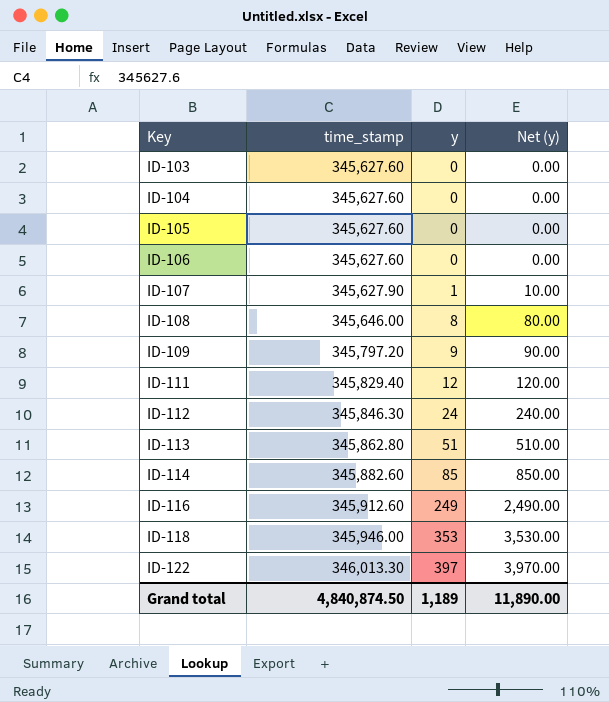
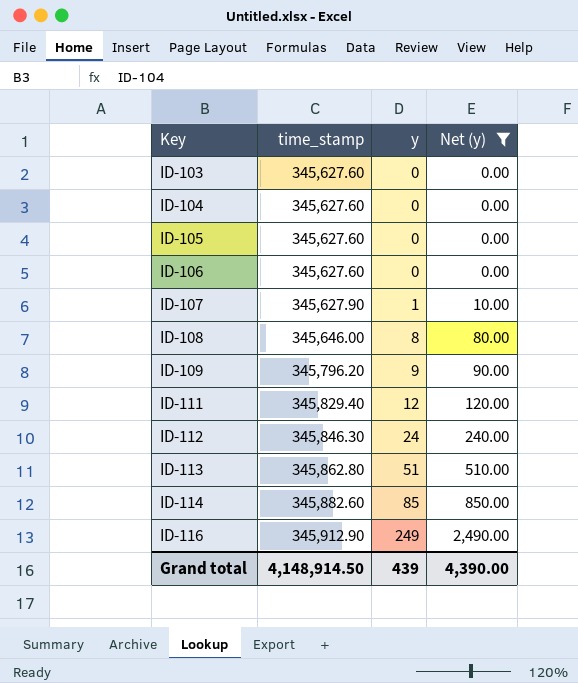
filter: none -> Net (y) <= 2,490.00
ID-109 | time_stamp: 345,797.20 -> 345,796.20
ID-116 | time_stamp: 345,912.60 -> 345,912.90
Grand total | time_stamp: 4,840,874.50 -> 4,148,914.50
Grand total | y: 1,189 -> 439
Grand total | Net (y): 11,890.00 -> 4,390.00

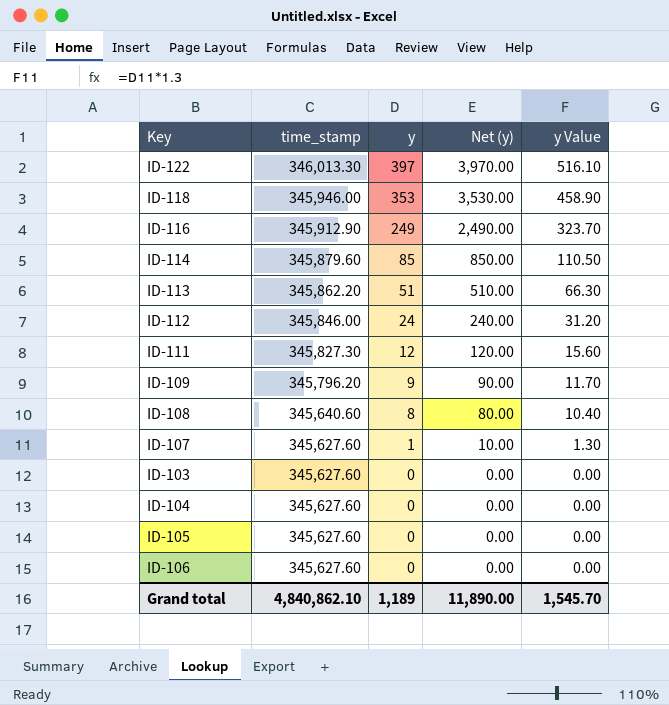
filter: Net (y) <= 2,490.00 -> none
row order: Key ascending -> time_stamp descending
column y Value | formula: none -> [y] * 1.3
ID-114 | time_stamp: 345,882.60 -> 345,879.60
ID-113 | time_stamp: 345,862.80 -> 345,862.20
ID-112 | time_stamp: 345,846.30 -> 345,846.00
ID-111 | time_stamp: 345,829.40 -> 345,827.30
ID-108 | time_stamp: 345,646.00 -> 345,640.60
ID-107 | time_stamp: 345,627.90 -> 345,627.60
Grand total | time_stamp: 4,148,914.50 -> 4,840,862.10
Grand total | y: 439 -> 1,189
Grand total | Net (y): 4,390.00 -> 11,890.00

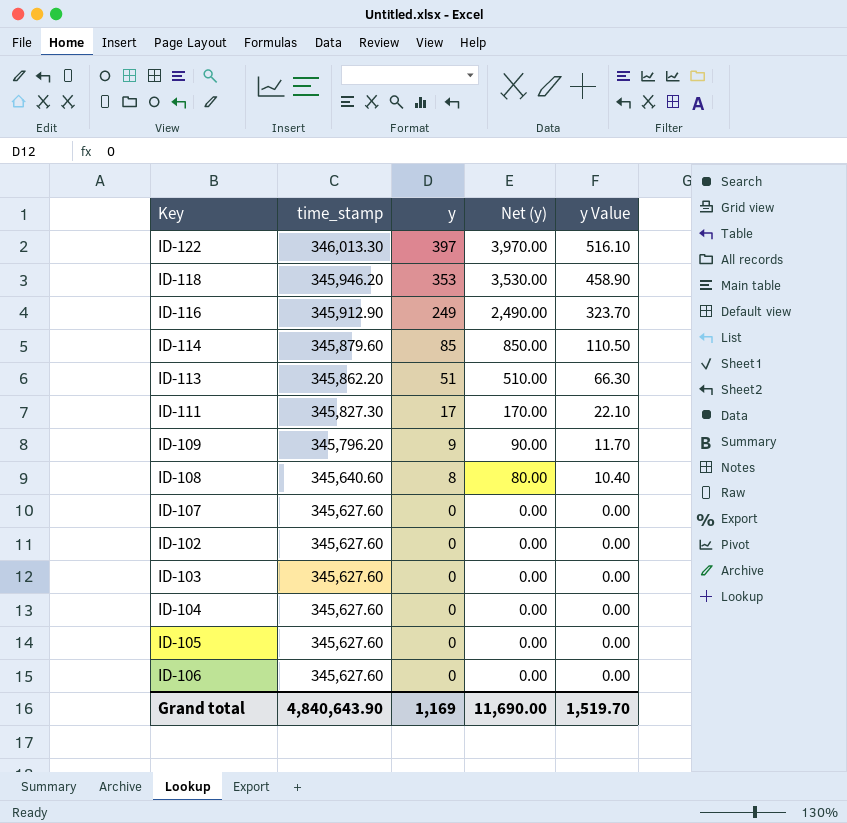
row ID-112: 345,846.00 | 24 | 240.00 | 31.20 -> none
ID-118 | time_stamp: 345,946.00 -> 345,946.20
ID-111 | y: 12 -> 17
ID-111 | Net (y): 120.00 -> 170.00
ID-111 | y Value: 15.60 -> 22.10
ID-107 | y: 1 -> 0
ID-107 | Net (y): 10.00 -> 0.00
ID-107 | y Value: 1.30 -> 0.00
row ID-102: none -> 345,627.60 | 0 | 0.00 | 0.00
Grand total | time_stamp: 4,840,862.10 -> 4,840,643.90
Grand total | y: 1,189 -> 1,169
Grand total | Net (y): 11,890.00 -> 11,690.00
Grand total | y Value: 1,545.70 -> 1,519.70

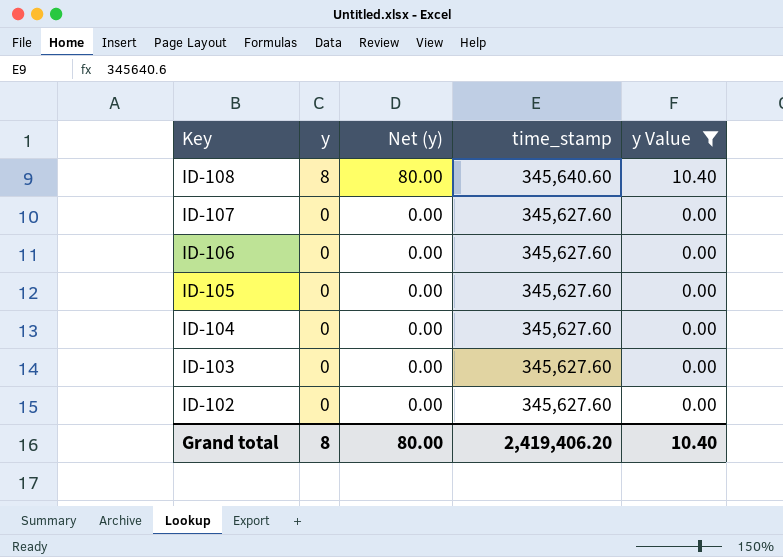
filter: none -> y Value <= 10.40
row order: time_stamp descending -> Key descending
column time_stamp | position: 2 -> 4
Grand total | y: 1,169 -> 8
Grand total | Net (y): 11,690.00 -> 80.00
Grand total | time_stamp: 4,840,643.90 -> 2,419,406.20
Grand total | y Value: 1,519.70 -> 10.40

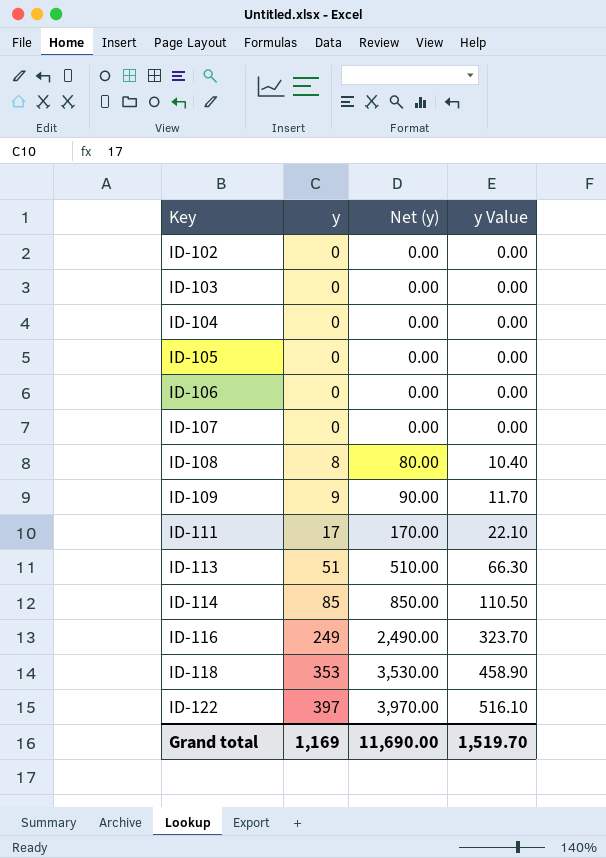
filter: y Value <= 10.40 -> none
row order: Key descending -> Key ascending
column time_stamp | position: 4 -> none
Grand total | y: 8 -> 1,169
Grand total | Net (y): 80.00 -> 11,690.00
Grand total | y Value: 10.40 -> 1,519.70

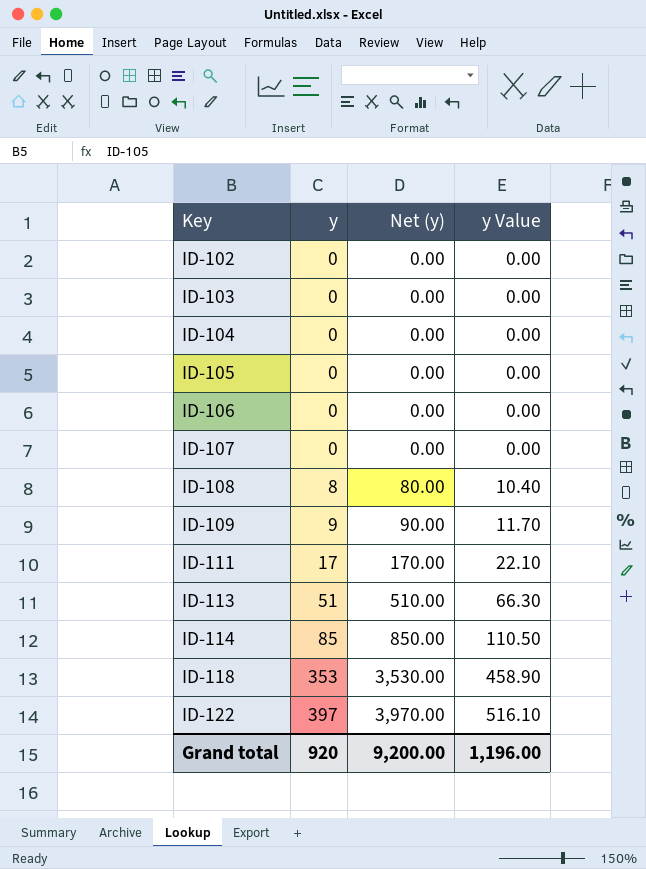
row ID-116: 249 | 2,490.00 | 323.70 -> none
Grand total | y: 1,169 -> 920
Grand total | Net (y): 11,690.00 -> 9,200.00
Grand total | y Value: 1,519.70 -> 1,196.00

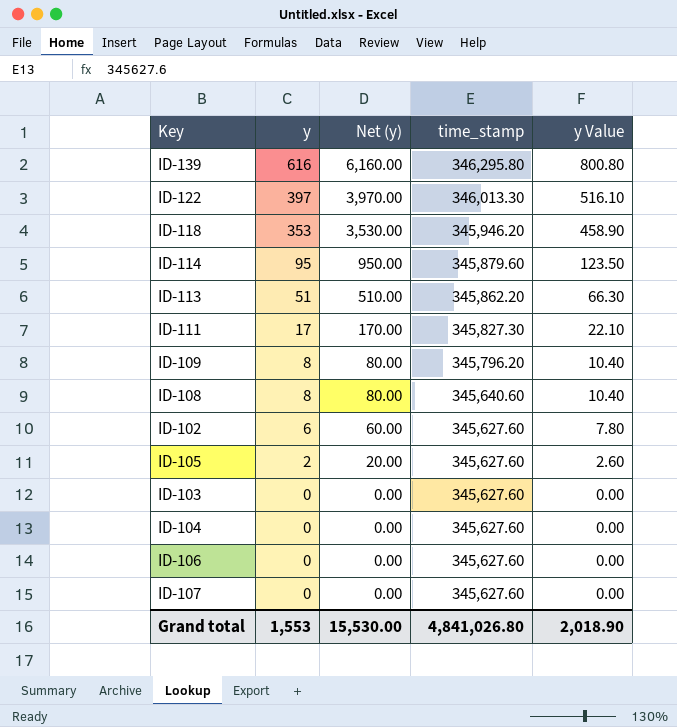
row order: Key ascending -> y descending
column time_stamp | position: none -> 4
row ID-139: none -> 616 | 6,160.00 | 346,295.80 | 800.80
ID-114 | y: 85 -> 95
ID-114 | Net (y): 850.00 -> 950.00
ID-114 | y Value: 110.50 -> 123.50
ID-109 | y: 9 -> 8
ID-109 | Net (y): 90.00 -> 80.00
ID-109 | y Value: 11.70 -> 10.40
ID-102 | y: 0 -> 6
ID-102 | Net (y): 0.00 -> 60.00
ID-102 | y Value: 0.00 -> 7.80
ID-105 | y: 0 -> 2
ID-105 | Net (y): 0.00 -> 20.00
ID-105 | y Value: 0.00 -> 2.60
Grand total | y: 920 -> 1,553
Grand total | Net (y): 9,200.00 -> 15,530.00
Grand total | y Value: 1,196.00 -> 2,018.90

